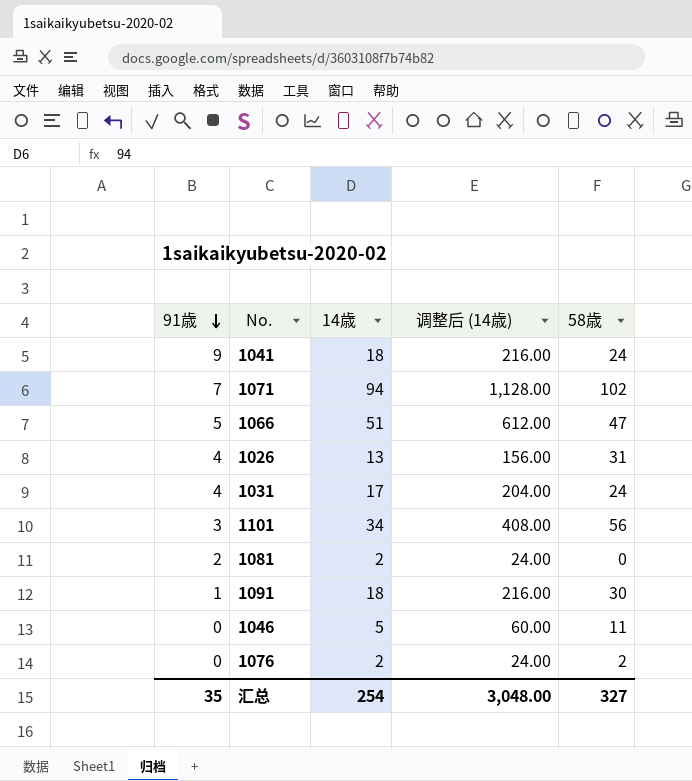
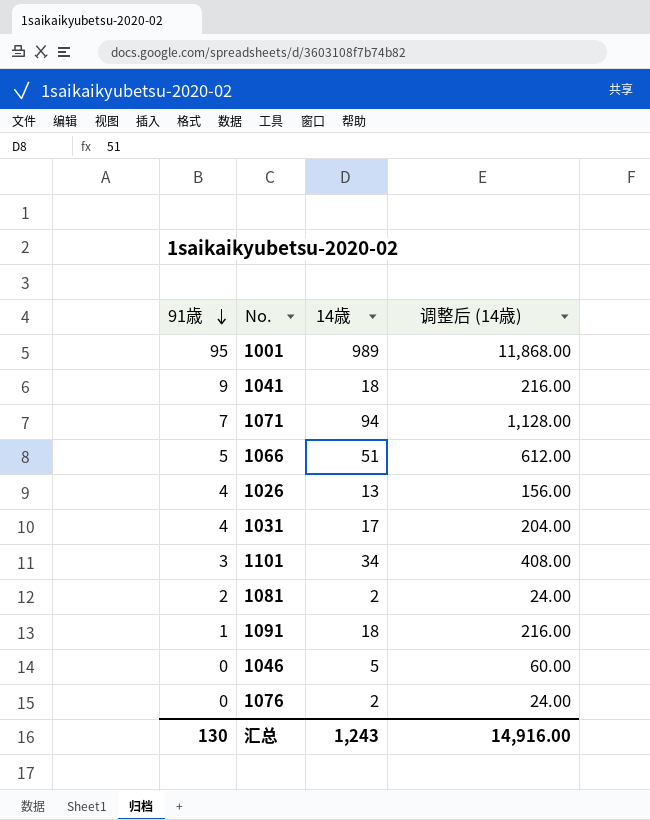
column 58歳 | position: 5 -> none
row 1001: none -> 95 | 989 | 11,868.00
汇总 | 91歳: 35 -> 130
汇总 | 14歳: 254 -> 1,243
汇总 | 调整后 (14歳): 3,048.00 -> 14,916.00

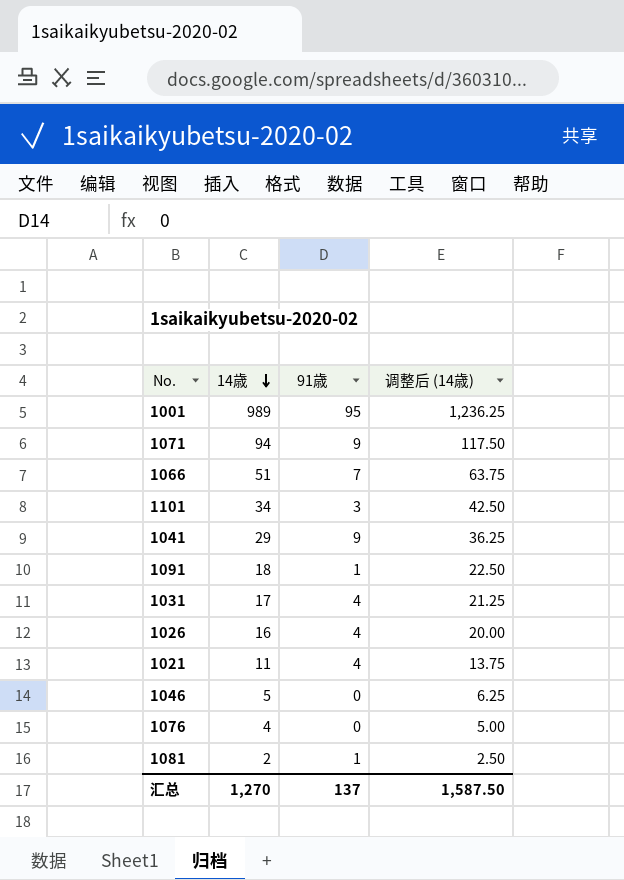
row order: 91歳 descending -> 14歳 descending
column 91歳 | position: 1 -> 3
column 调整后 (14歳) | formula: [14歳] * 12 -> [14歳] * 1.25
1071 | 91歳: 7 -> 9
1066 | 91歳: 5 -> 7
1041 | 14歳: 18 -> 29
1026 | 14歳: 13 -> 16
row 1021: none -> 11 | 4 | 13.75
1076 | 14歳: 2 -> 4
1081 | 91歳: 2 -> 1
汇总 | 14歳: 1,243 -> 1,270
汇总 | 91歳: 130 -> 137
汇总 | 调整后 (14歳): 14,916.00 -> 1,587.50

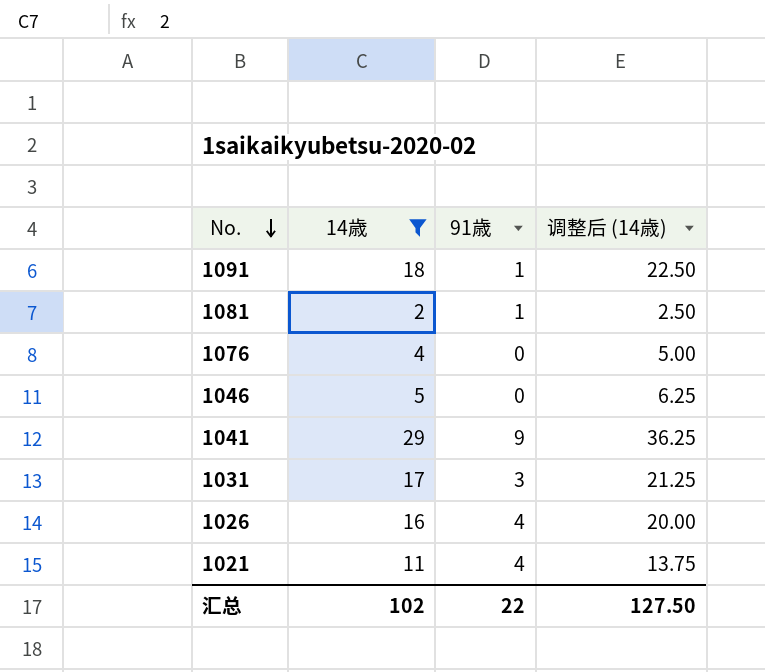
filter: none -> 14歳 <= 29
row order: 14歳 descending -> No. descending
1031 | 91歳: 4 -> 3
汇总 | 14歳: 1,270 -> 102
汇总 | 91歳: 137 -> 22
汇总 | 调整后 (14歳): 1,587.50 -> 127.50

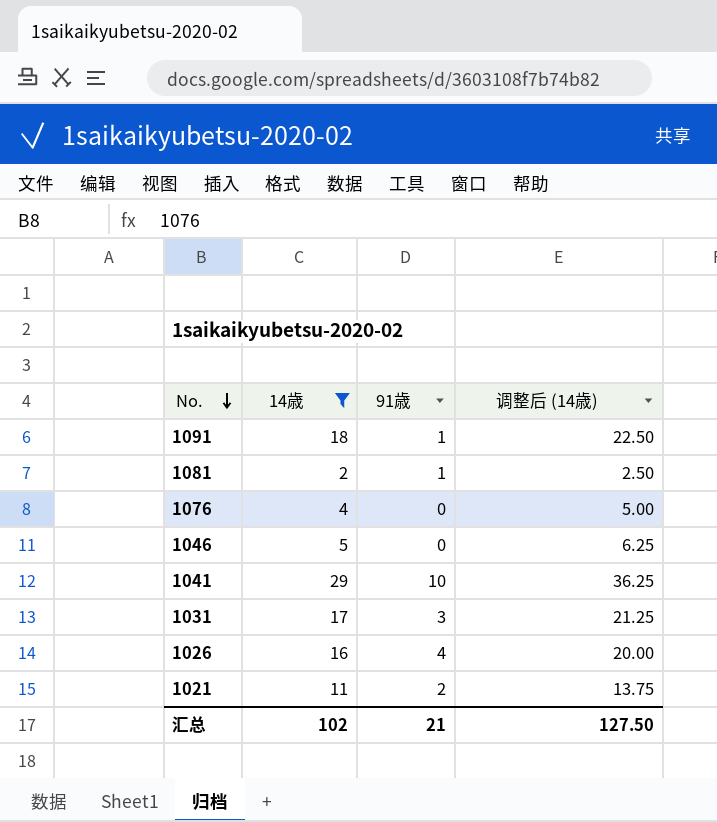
1041 | 91歳: 9 -> 10
1021 | 91歳: 4 -> 2
汇总 | 91歳: 22 -> 21

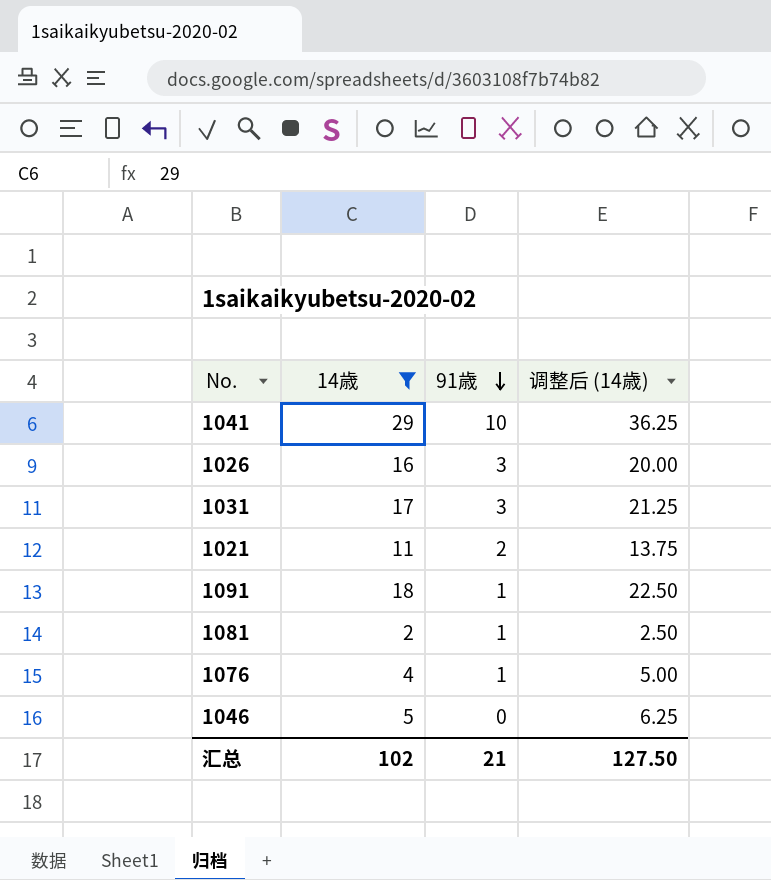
row order: No. descending -> 91歳 descending
1026 | 91歳: 4 -> 3
1076 | 91歳: 0 -> 1

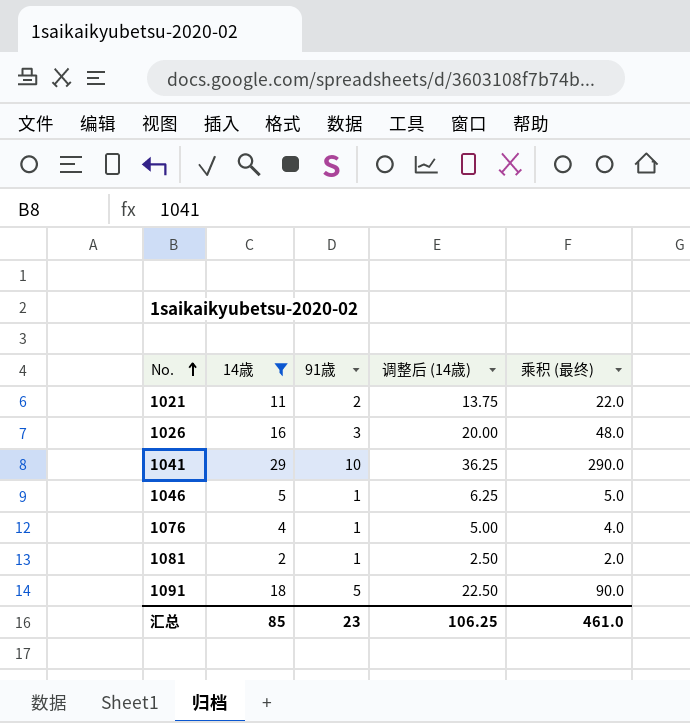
row order: 91歳 descending -> No. ascending
column 乘积 (最终) | formula: none -> [14歳] * [91歳]
row 1031: 17 | 3 | 21.25 -> none
1046 | 91歳: 0 -> 1
1091 | 91歳: 1 -> 5
汇总 | 14歳: 102 -> 85
汇总 | 91歳: 21 -> 23
汇总 | 调整后 (14歳): 127.50 -> 106.25

